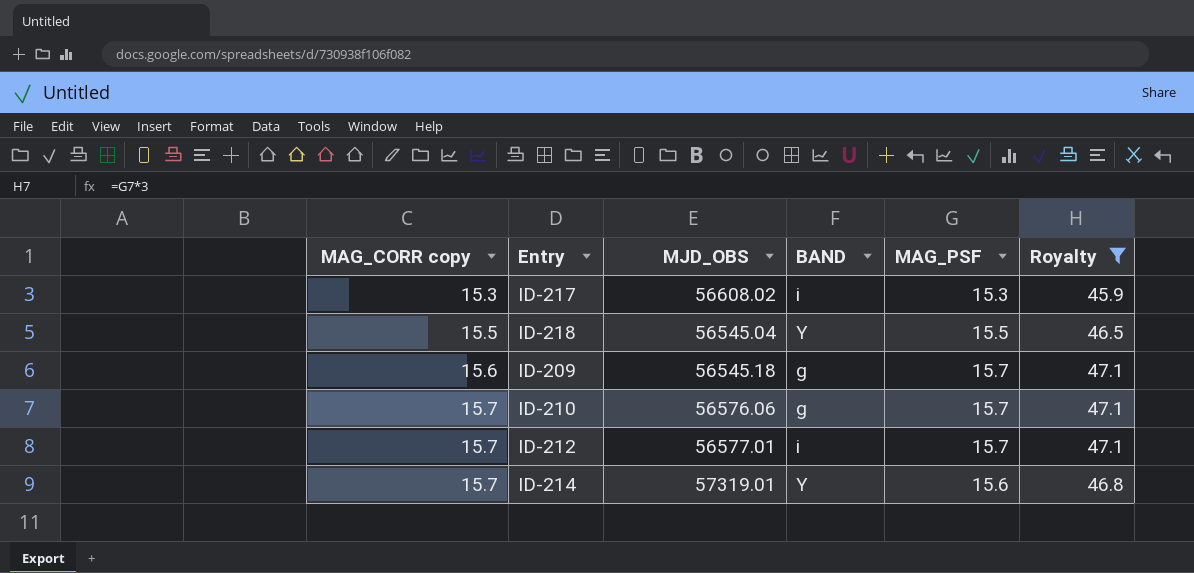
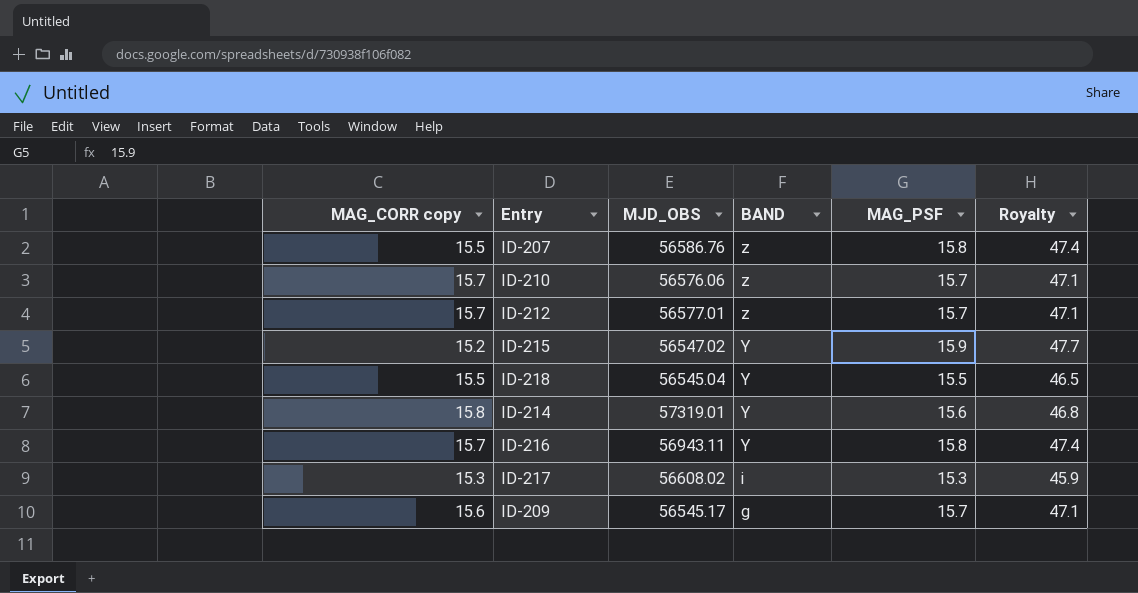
filter: Royalty <= 47.1 -> none
row order: MAG_CORR copy ascending -> BAND descending
ID-210 | BAND: g -> z
ID-212 | BAND: i -> z
ID-214 | MAG_CORR copy: 15.7 -> 15.8
ID-209 | MJD_OBS: 56545.18 -> 56545.17

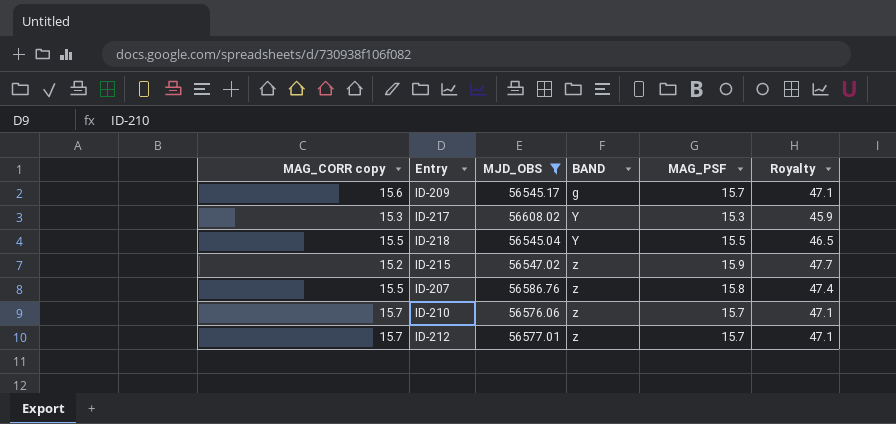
filter: none -> MJD_OBS <= 56608.02
row order: BAND descending -> BAND ascending
ID-217 | BAND: i -> Y
ID-215 | BAND: Y -> z

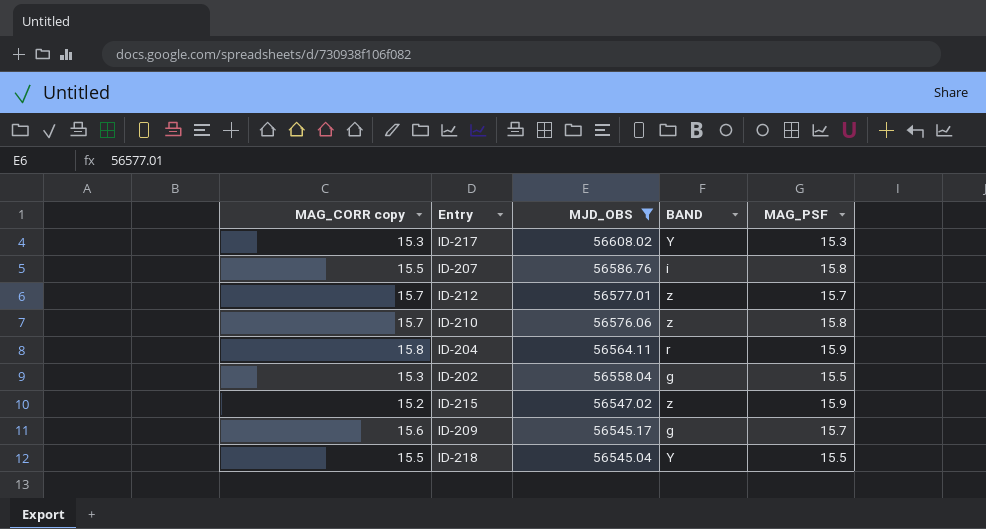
row order: BAND ascending -> MJD_OBS descending
column Royalty | formula: [MAG_PSF] * 3 -> none
ID-207 | BAND: z -> i
ID-210 | MAG_PSF: 15.7 -> 15.8
row ID-204: none -> 15.8 | 56564.11 | r | 15.9
row ID-202: none -> 15.3 | 56558.04 | g | 15.5

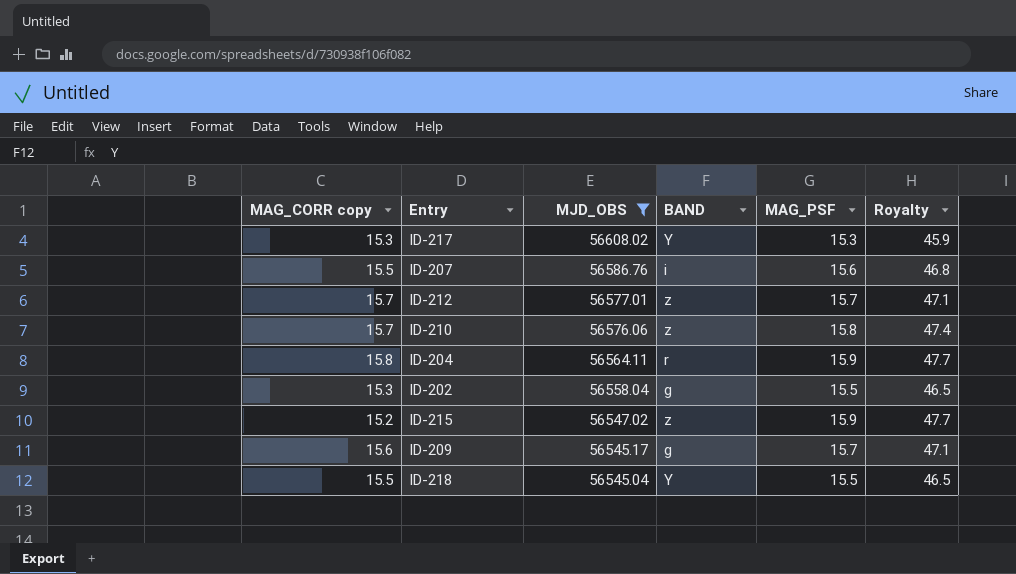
column Royalty | formula: none -> [MAG_PSF] * 3
ID-207 | MAG_PSF: 15.8 -> 15.6

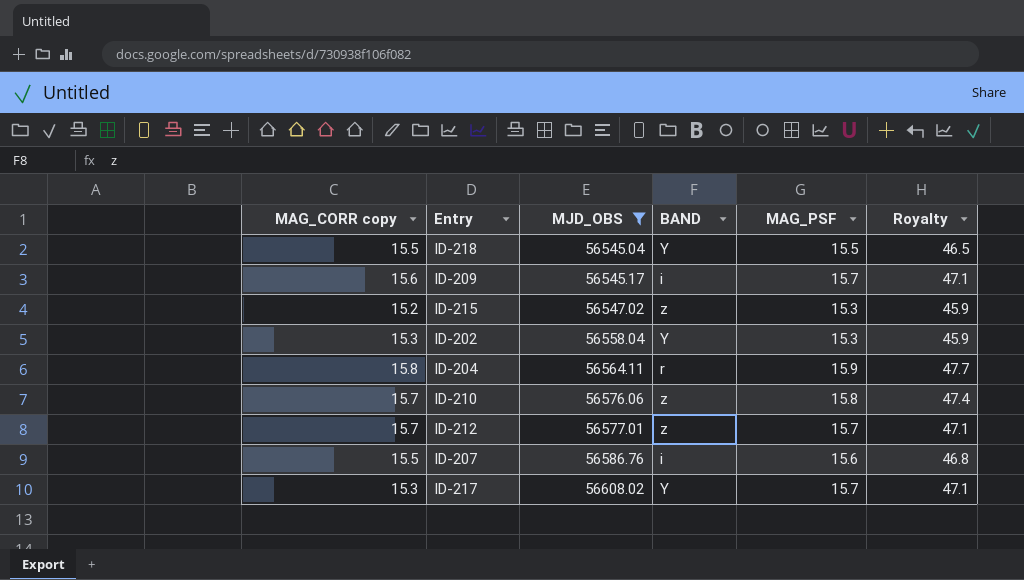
row order: MJD_OBS descending -> MJD_OBS ascending
ID-209 | BAND: g -> i
ID-215 | MAG_PSF: 15.9 -> 15.3
ID-215 | Royalty: 47.7 -> 45.9
ID-202 | BAND: g -> Y
ID-202 | MAG_PSF: 15.5 -> 15.3
ID-202 | Royalty: 46.5 -> 45.9
ID-217 | MAG_PSF: 15.3 -> 15.7
ID-217 | Royalty: 45.9 -> 47.1

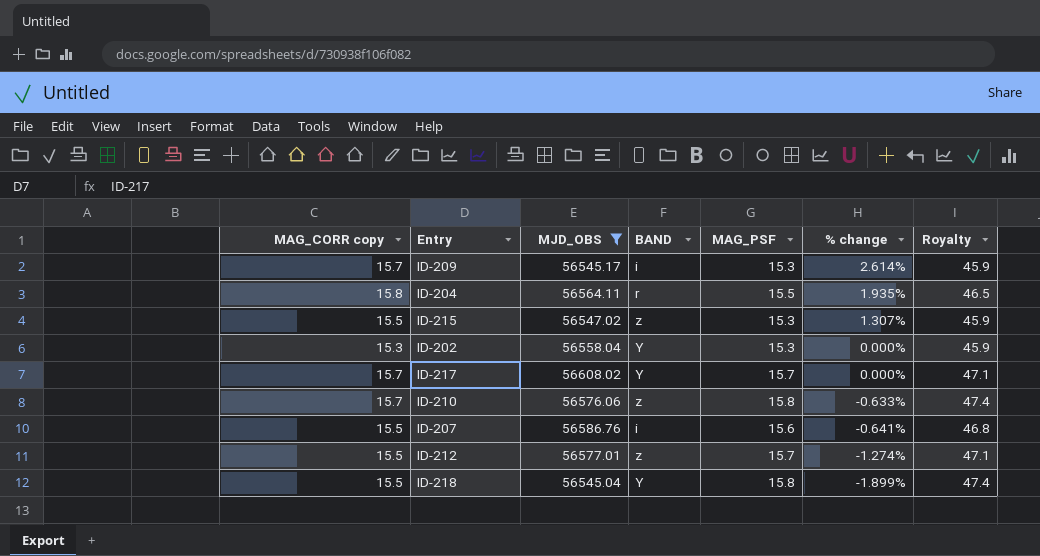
row order: MJD_OBS ascending -> % change descending
column % change | formula: none -> ([MAG_CORR copy] - [MAG_PSF]) / [MAG_PSF]
ID-209 | MAG_CORR copy: 15.6 -> 15.7
ID-209 | MAG_PSF: 15.7 -> 15.3
ID-209 | Royalty: 47.1 -> 45.9
ID-204 | MAG_PSF: 15.9 -> 15.5
ID-204 | Royalty: 47.7 -> 46.5
ID-215 | MAG_CORR copy: 15.2 -> 15.5
ID-217 | MAG_CORR copy: 15.3 -> 15.7
ID-212 | MAG_CORR copy: 15.7 -> 15.5
ID-218 | MAG_PSF: 15.5 -> 15.8
ID-218 | Royalty: 46.5 -> 47.4

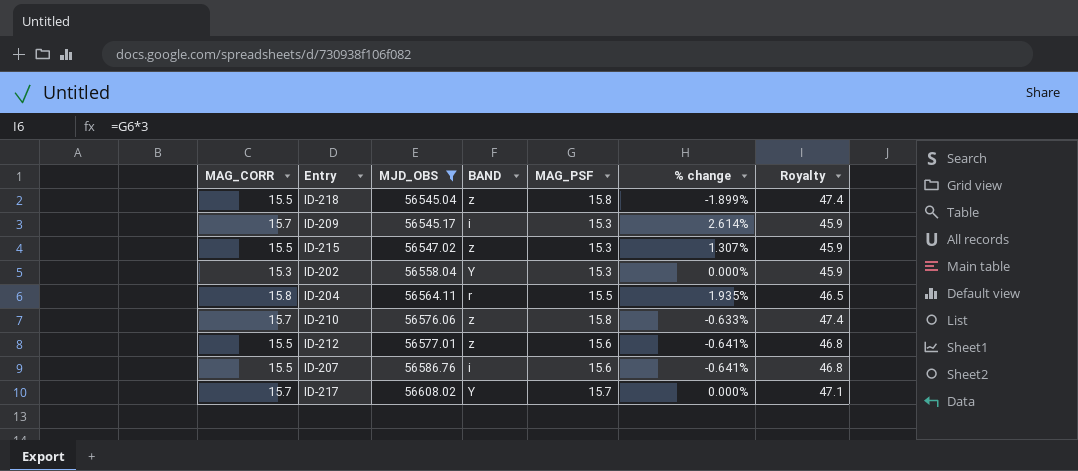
row order: % change descending -> MJD_OBS ascending
column name: MAG_CORR copy -> MAG_CORR
ID-218 | BAND: Y -> z
ID-212 | MAG_PSF: 15.7 -> 15.6
ID-212 | % change: -1.274% -> -0.641%
ID-212 | Royalty: 47.1 -> 46.8

